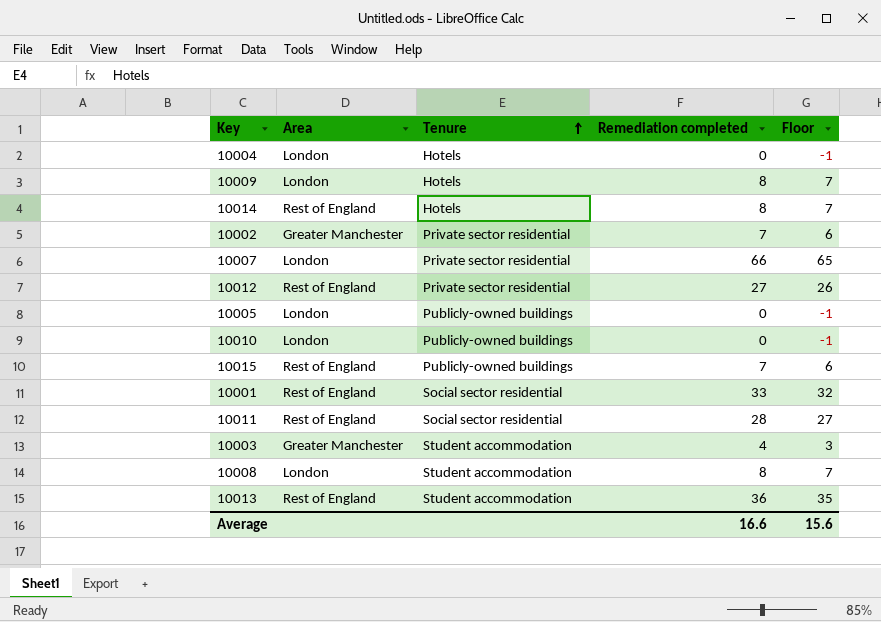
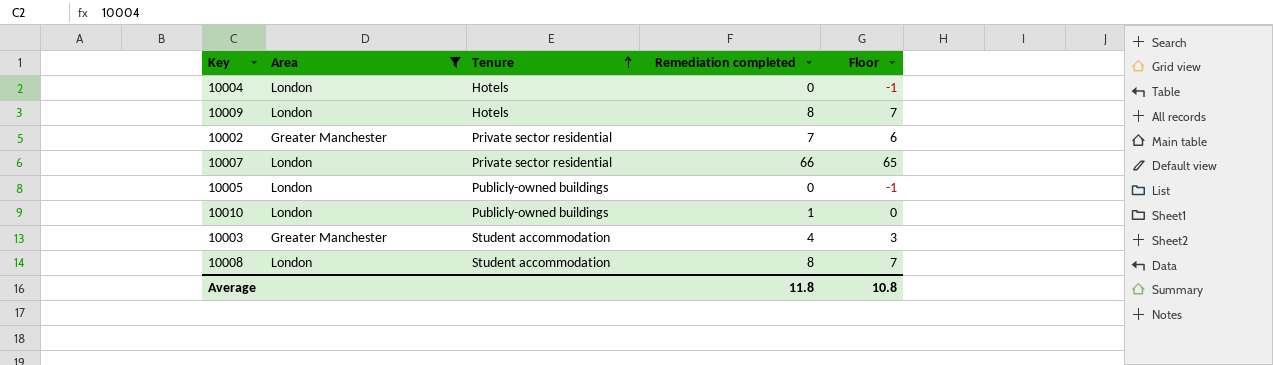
filter: none -> Area != Rest of England
10010 | Remediation completed: 0 -> 1
10010 | Floor: -1 -> 0
Average | Remediation completed: 16.6 -> 11.8
Average | Floor: 15.6 -> 10.8

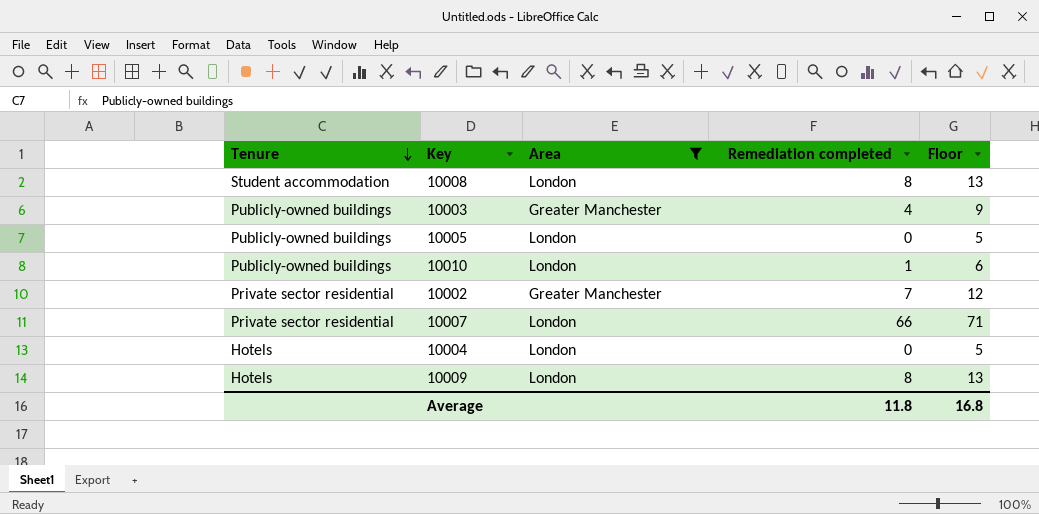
row order: Tenure ascending -> Tenure descending
column Tenure | position: 3 -> 1
column Floor | formula: [Remediation completed] - 1 -> [Remediation completed] + 5
10003 | Tenure: Student accommodation -> Publicly-owned buildings
Average | Floor: 10.8 -> 16.8

